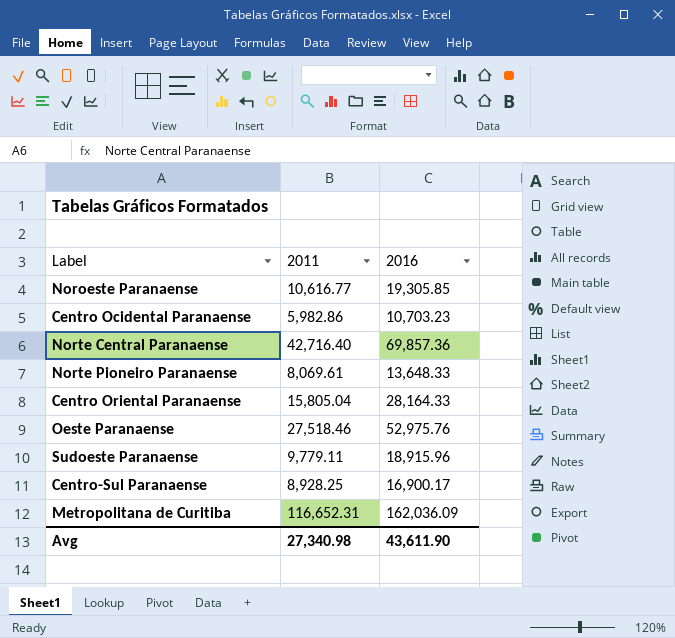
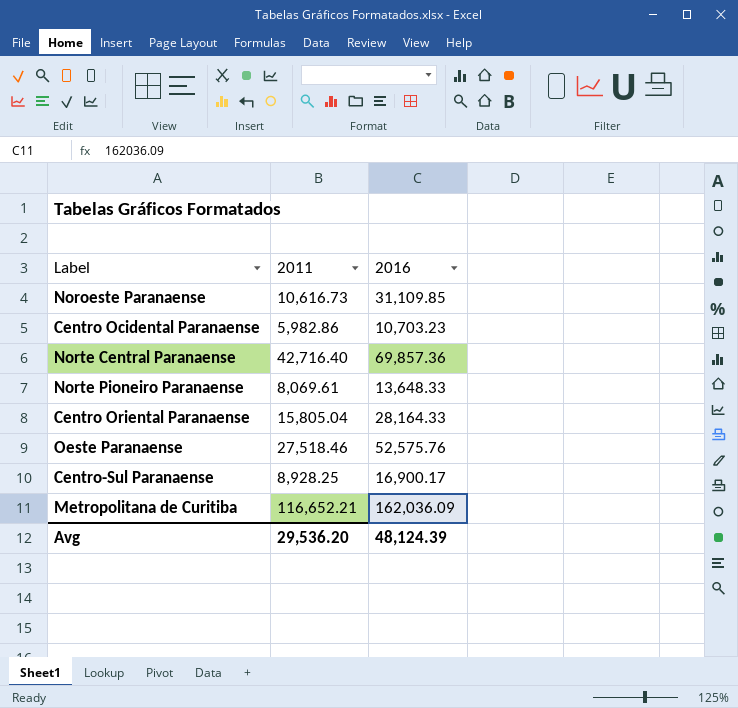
row Sudoeste Paranaense: 9,779.11 | 18,915.96 -> none
Noroeste Paranaense | 2011: 10,616.77 -> 10,616.73
Noroeste Paranaense | 2016: 19,305.85 -> 31,109.85
Oeste Paranaense | 2016: 52,975.76 -> 52,575.76
Metropolitana de Curitiba | 2011: 116,652.31 -> 116,652.21
Avg | 2011: 27,340.98 -> 29,536.20
Avg | 2016: 43,611.90 -> 48,124.39

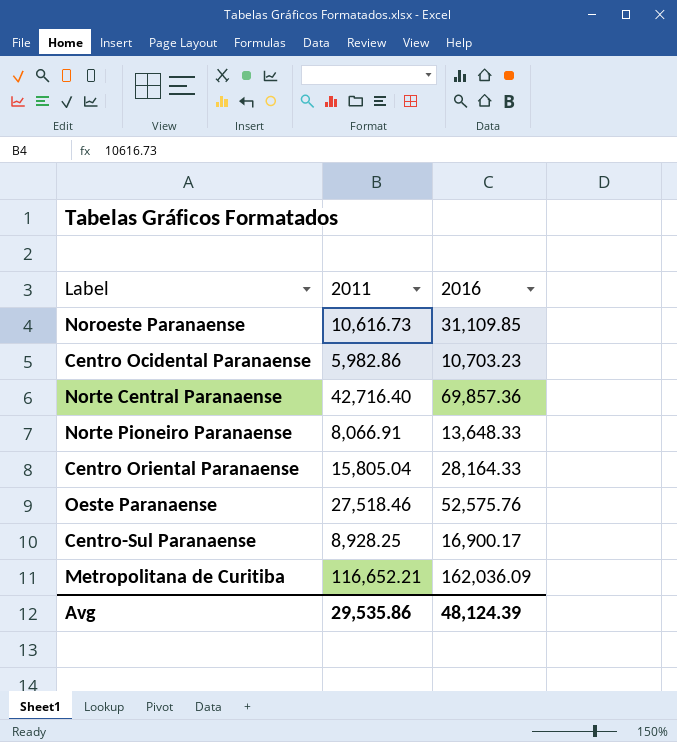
Norte Pioneiro Paranaense | 2011: 8,069.61 -> 8,066.91
Avg | 2011: 29,536.20 -> 29,535.86

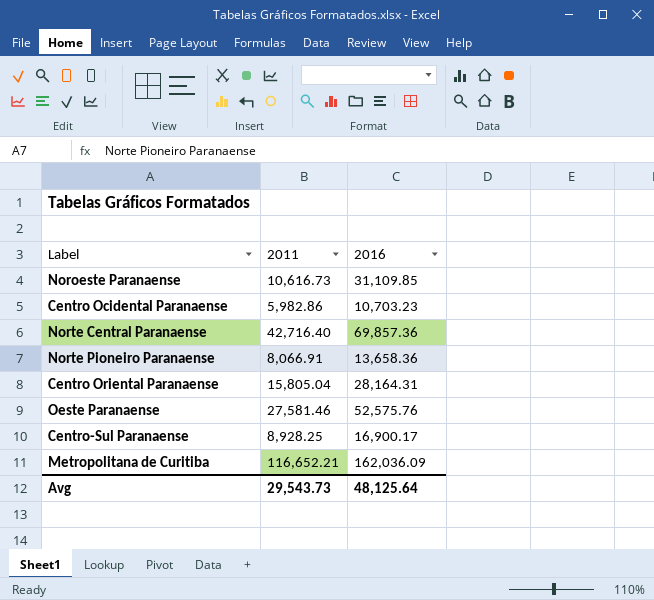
Norte Pioneiro Paranaense | 2016: 13,648.33 -> 13,658.36
Centro Oriental Paranaense | 2016: 28,164.33 -> 28,164.31
Oeste Paranaense | 2011: 27,518.46 -> 27,581.46
Avg | 2011: 29,535.86 -> 29,543.73
Avg | 2016: 48,124.39 -> 48,125.64

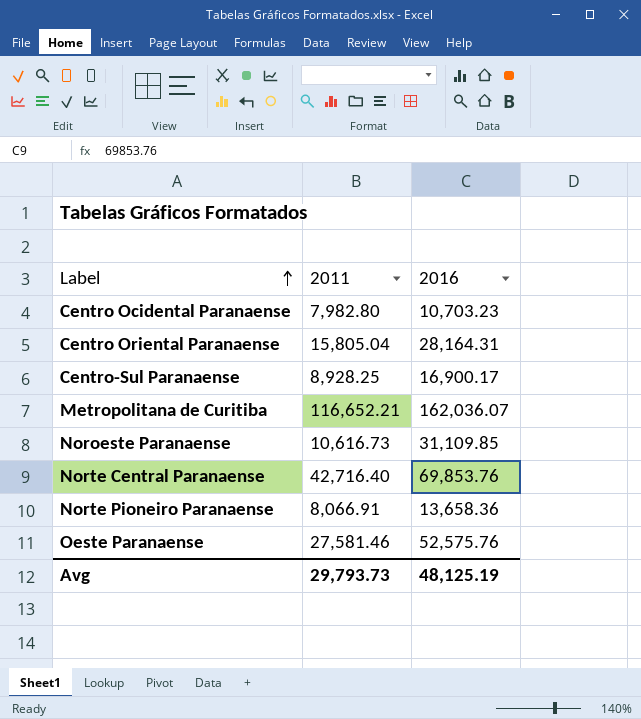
row order: none -> Label ascending
Centro Ocidental Paranaense | 2011: 5,982.86 -> 7,982.80
Metropolitana de Curitiba | 2016: 162,036.09 -> 162,036.07
Norte Central Paranaense | 2016: 69,857.36 -> 69,853.76
Avg | 2011: 29,543.73 -> 29,793.73
Avg | 2016: 48,125.64 -> 48,125.19

